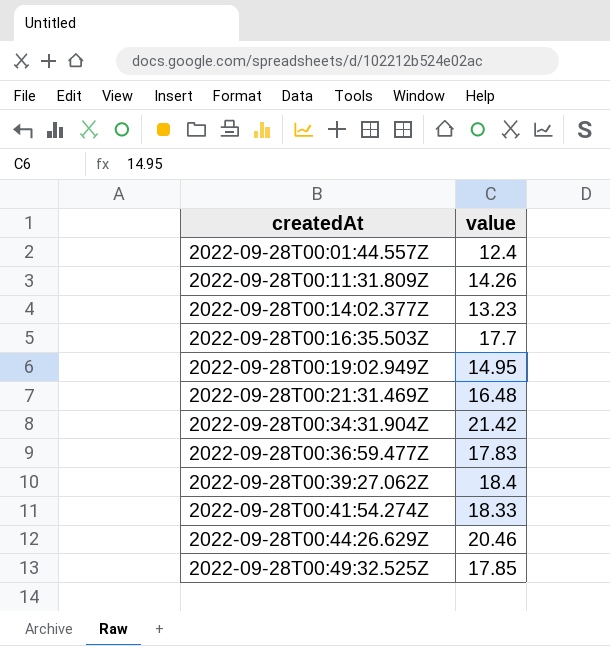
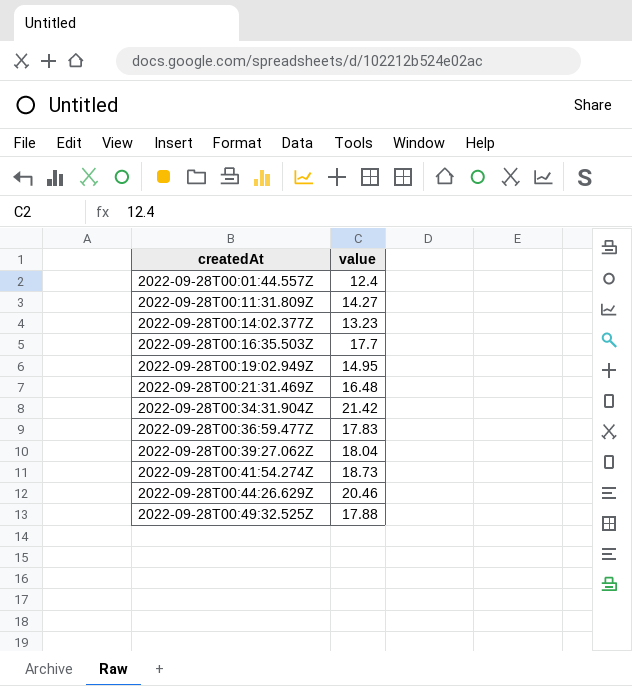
2022-09-28T00:11:31.809Z | value: 14.26 -> 14.27
2022-09-28T00:39:27.062Z | value: 18.4 -> 18.04
2022-09-28T00:41:54.274Z | value: 18.33 -> 18.73
2022-09-28T00:49:32.525Z | value: 17.85 -> 17.88

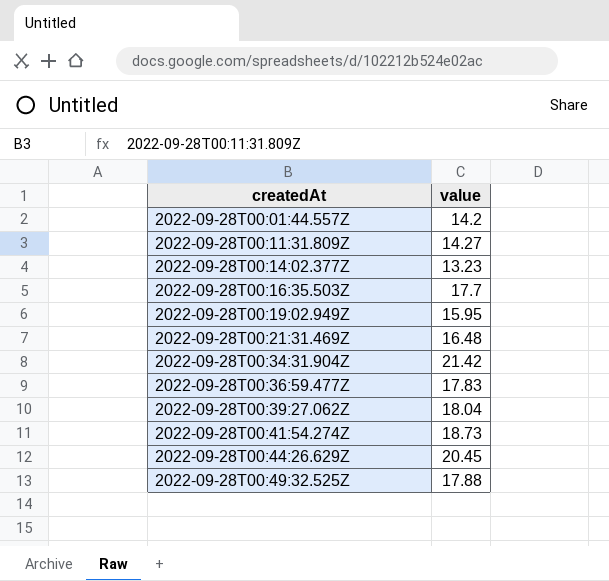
2022-09-28T00:01:44.557Z | value: 12.4 -> 14.2
2022-09-28T00:19:02.949Z | value: 14.95 -> 15.95
2022-09-28T00:44:26.629Z | value: 20.46 -> 20.45

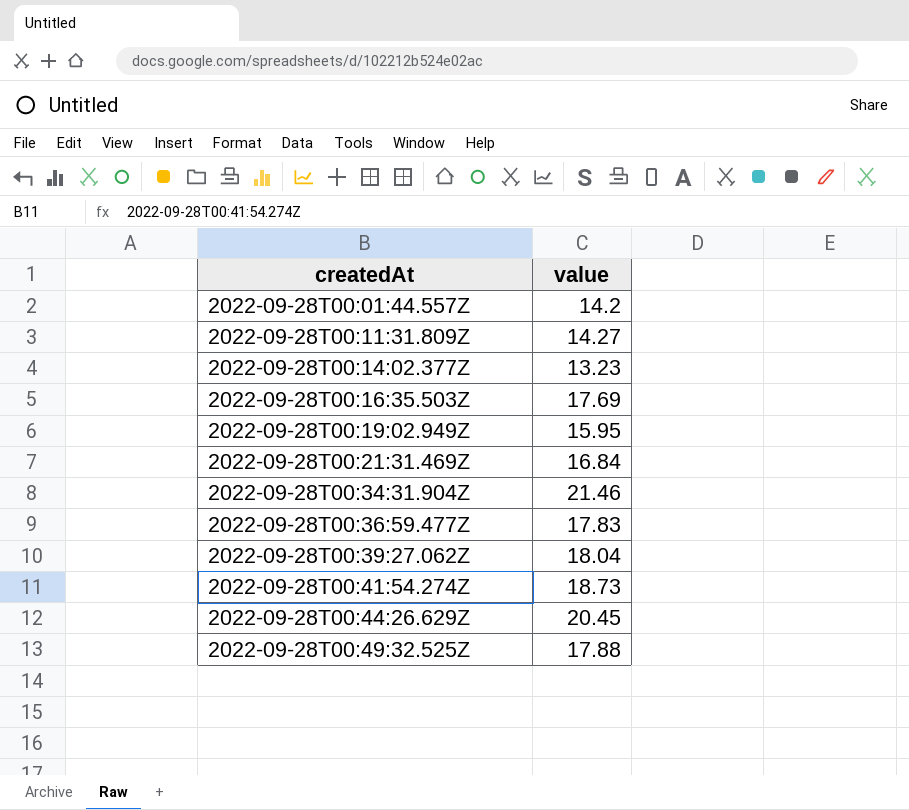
2022-09-28T00:16:35.503Z | value: 17.7 -> 17.69
2022-09-28T00:21:31.469Z | value: 16.48 -> 16.84
2022-09-28T00:34:31.904Z | value: 21.42 -> 21.46

